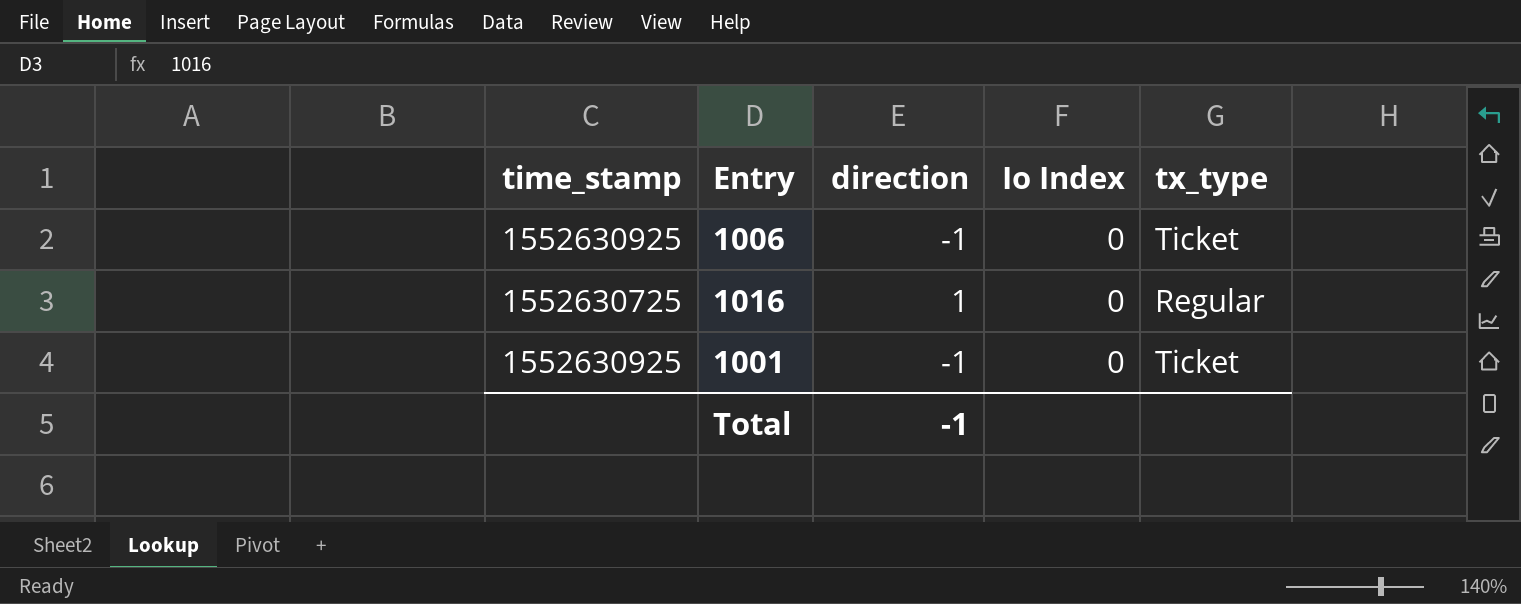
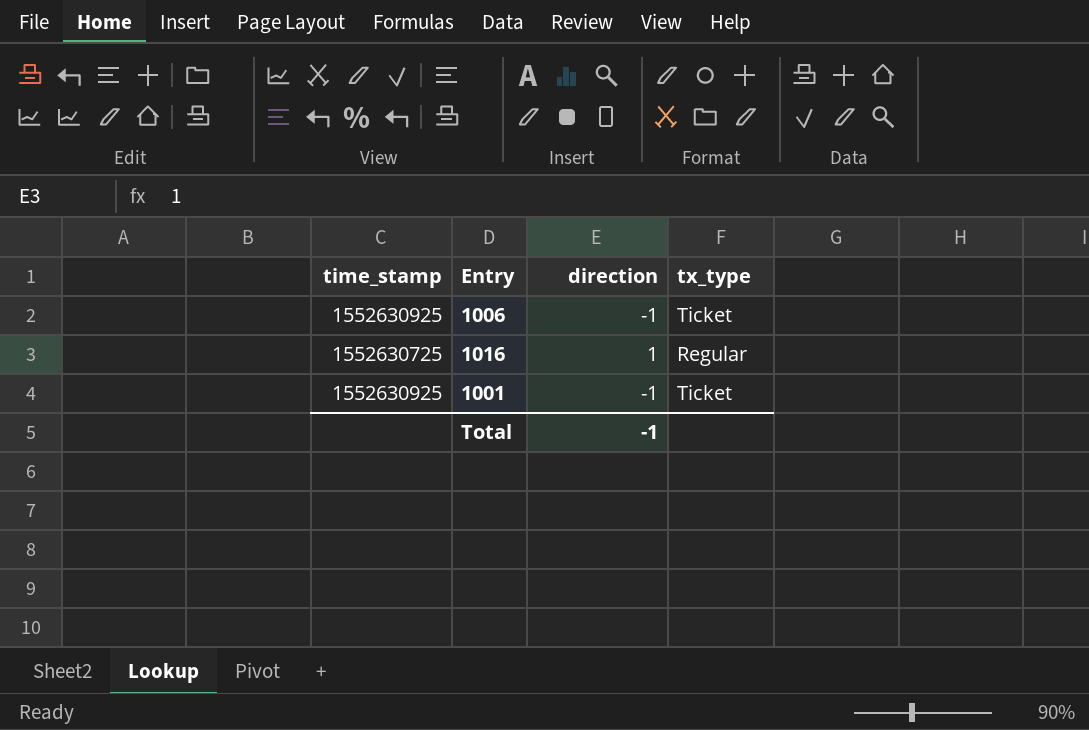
column Io Index | position: 4 -> none

